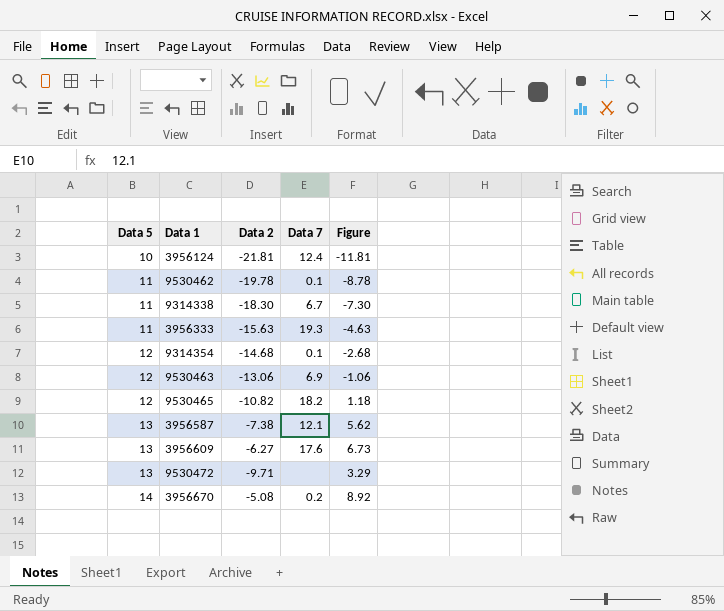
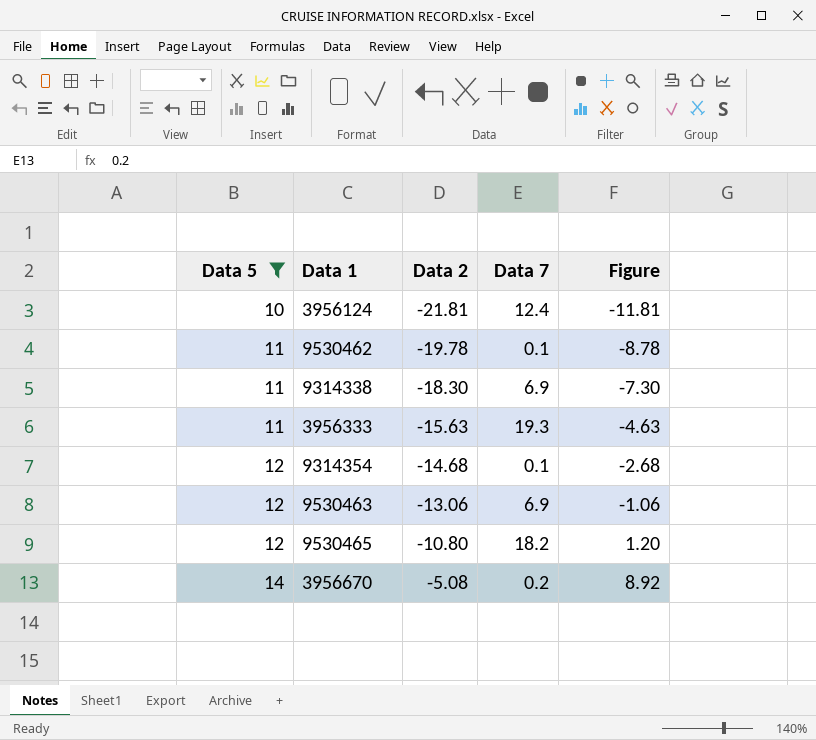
filter: none -> Data 5 != 13
9314338 | Data 7: 6.7 -> 6.9
9530465 | Data 2: -10.82 -> -10.80
9530465 | Figure: 1.18 -> 1.20

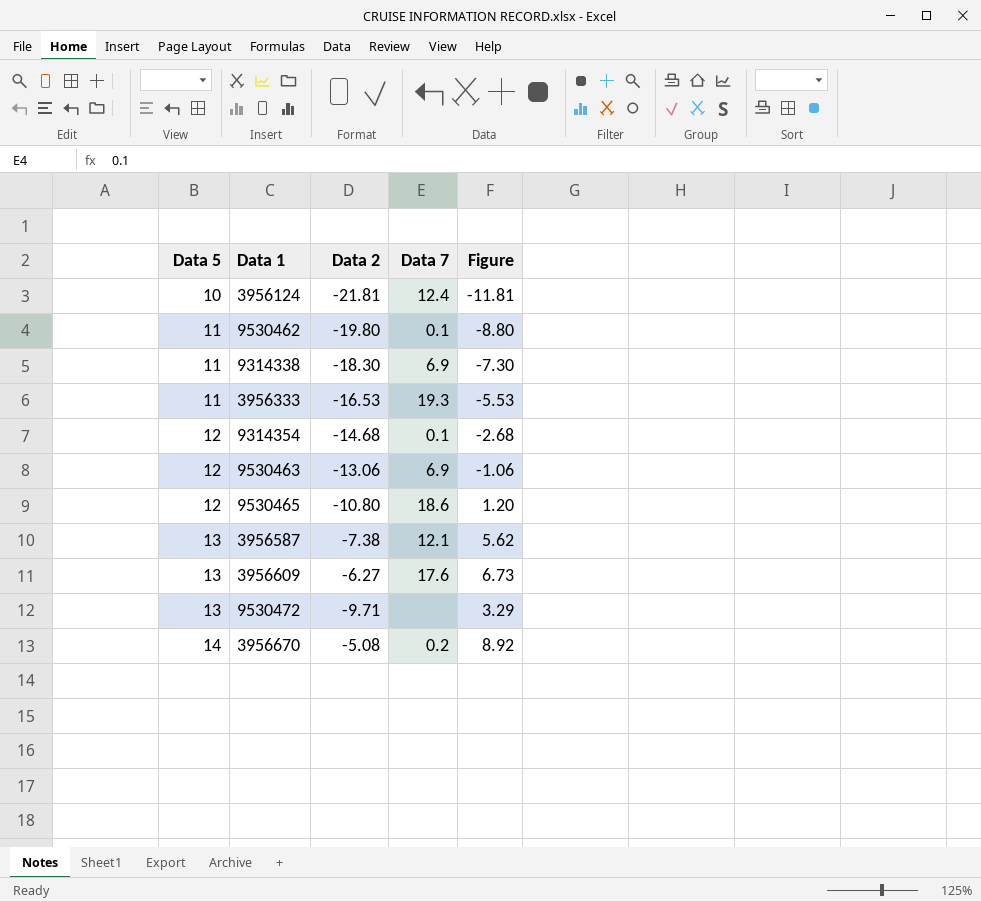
filter: Data 5 != 13 -> none
9530462 | Data 2: -19.78 -> -19.80
9530462 | Figure: -8.78 -> -8.80
3956333 | Data 2: -15.63 -> -16.53
3956333 | Figure: -4.63 -> -5.53
9530465 | Data 7: 18.2 -> 18.6

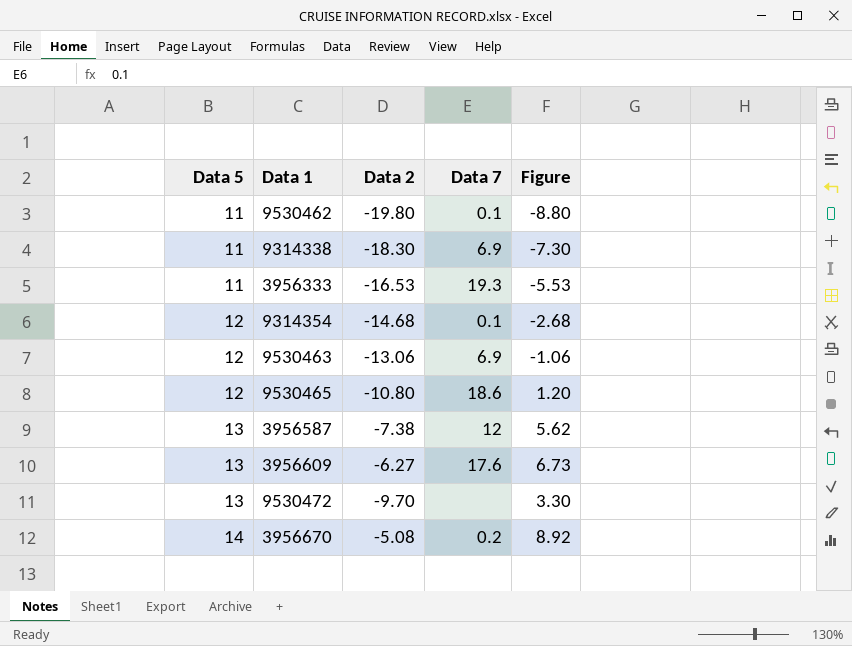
row 3956124: 10 | -21.81 | 12.4 | -11.81 -> none
3956587 | Data 7: 12.1 -> 12
9530472 | Data 2: -9.71 -> -9.70
9530472 | Figure: 3.29 -> 3.30

